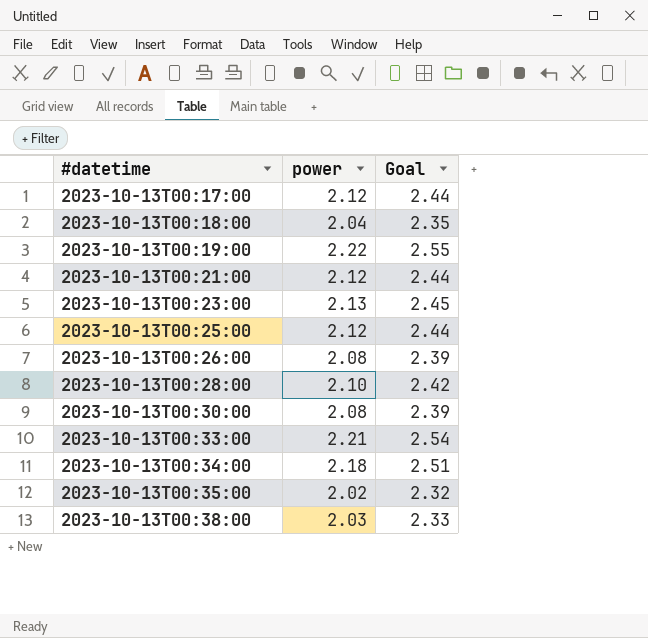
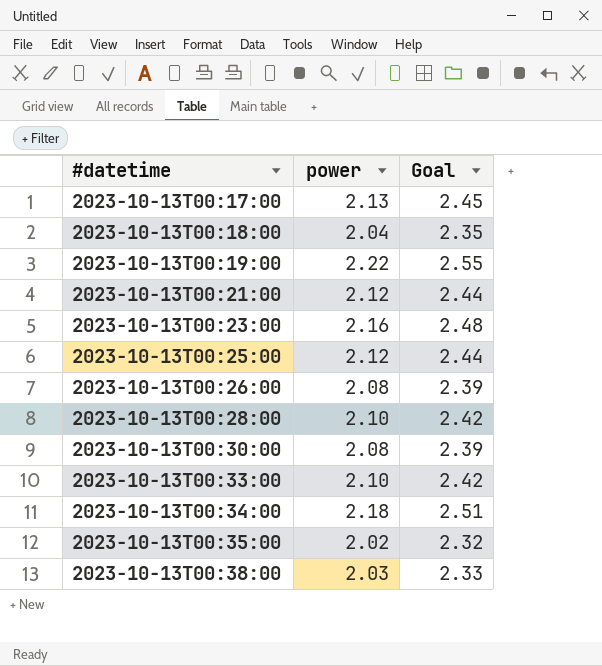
2023-10-13T00:17:00 | power: 2.12 -> 2.13
2023-10-13T00:17:00 | Goal: 2.44 -> 2.45
2023-10-13T00:23:00 | power: 2.13 -> 2.16
2023-10-13T00:23:00 | Goal: 2.45 -> 2.48
2023-10-13T00:33:00 | power: 2.21 -> 2.10
2023-10-13T00:33:00 | Goal: 2.54 -> 2.42

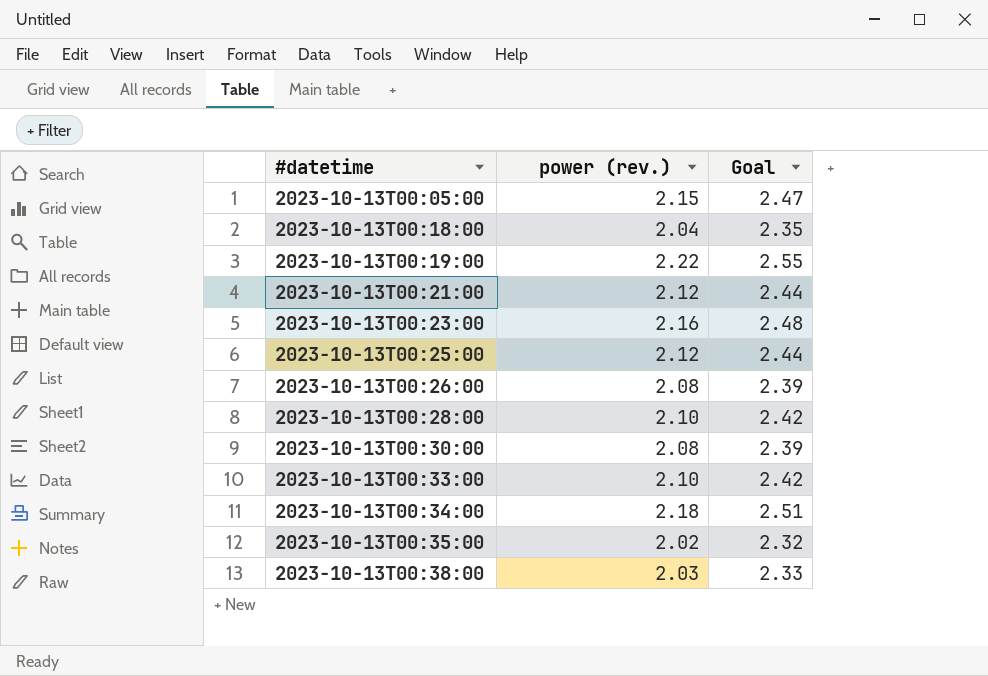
column name: power -> power (rev.)
row 2023-10-13T00:17:00: 2.13 | 2.45 -> none
row 2023-10-13T00:05:00: none -> 2.15 | 2.47

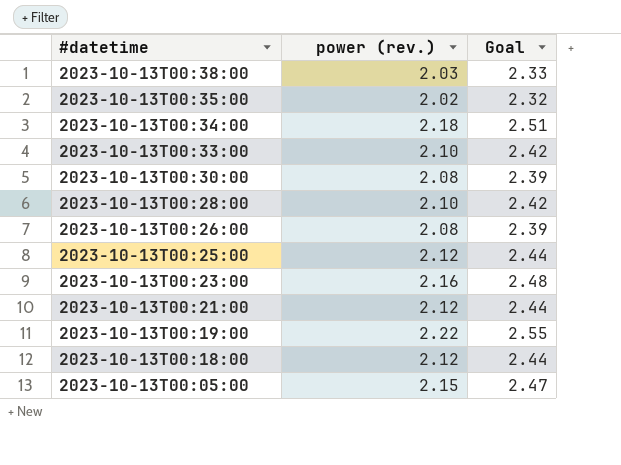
row order: #datetime ascending -> #datetime descending
2023-10-13T00:18:00 | power (rev.): 2.04 -> 2.12
2023-10-13T00:18:00 | Goal: 2.35 -> 2.44

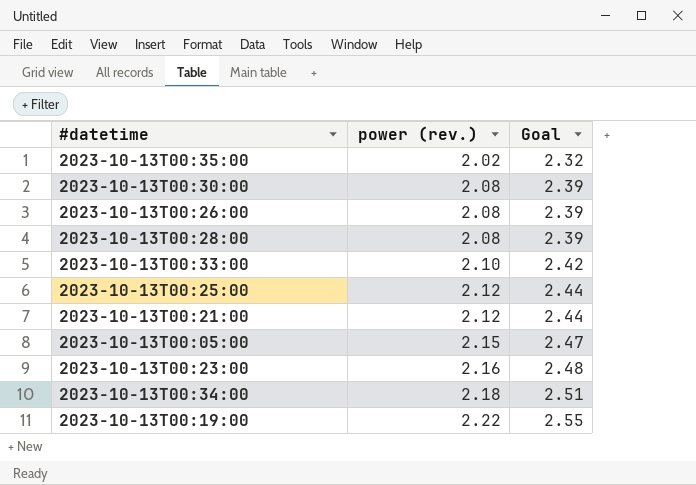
row order: #datetime descending -> power (rev.) ascending
row 2023-10-13T00:38:00: 2.03 | 2.33 -> none
row 2023-10-13T00:18:00: 2.12 | 2.44 -> none
2023-10-13T00:28:00 | power (rev.): 2.10 -> 2.08
2023-10-13T00:28:00 | Goal: 2.42 -> 2.39

